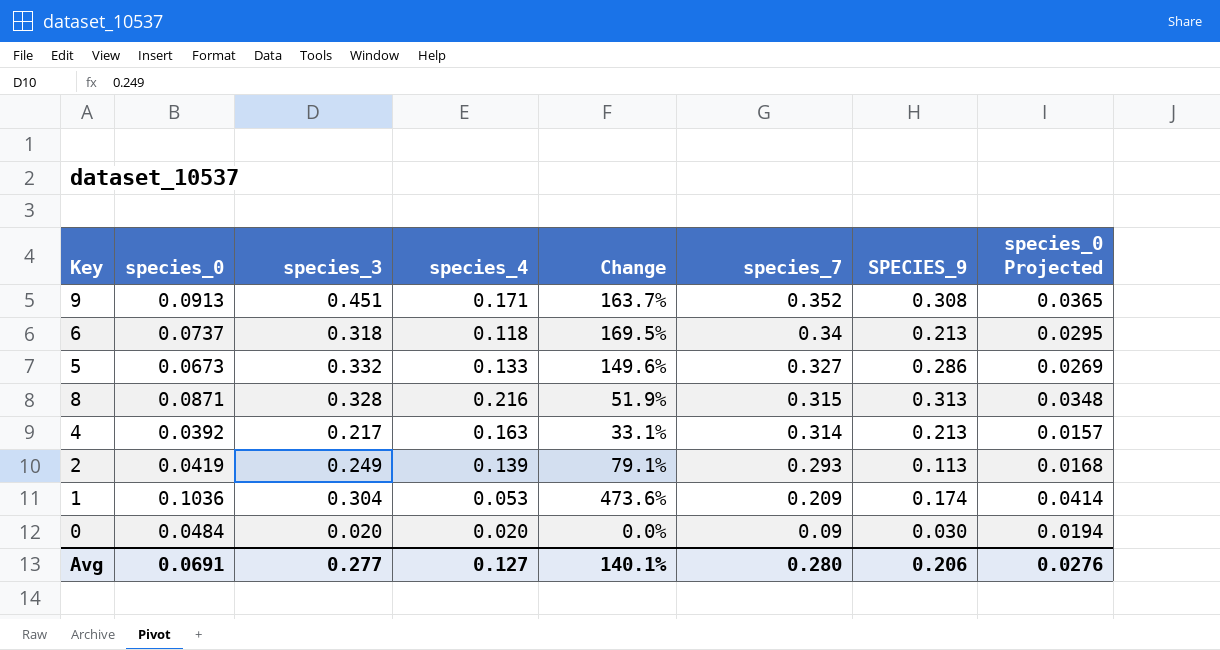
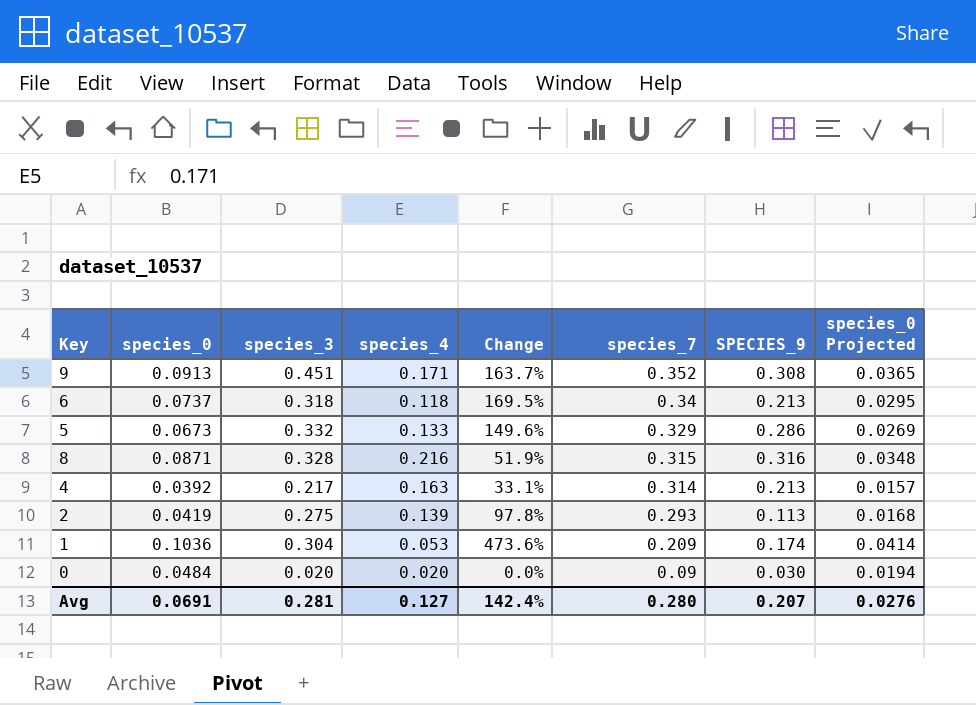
5 | species_7: 0.327 -> 0.329
8 | SPECIES_9: 0.313 -> 0.316
2 | species_3: 0.249 -> 0.275
2 | Change: 79.1% -> 97.8%
Avg | species_3: 0.277 -> 0.281
Avg | Change: 140.1% -> 142.4%
Avg | SPECIES_9: 0.206 -> 0.207

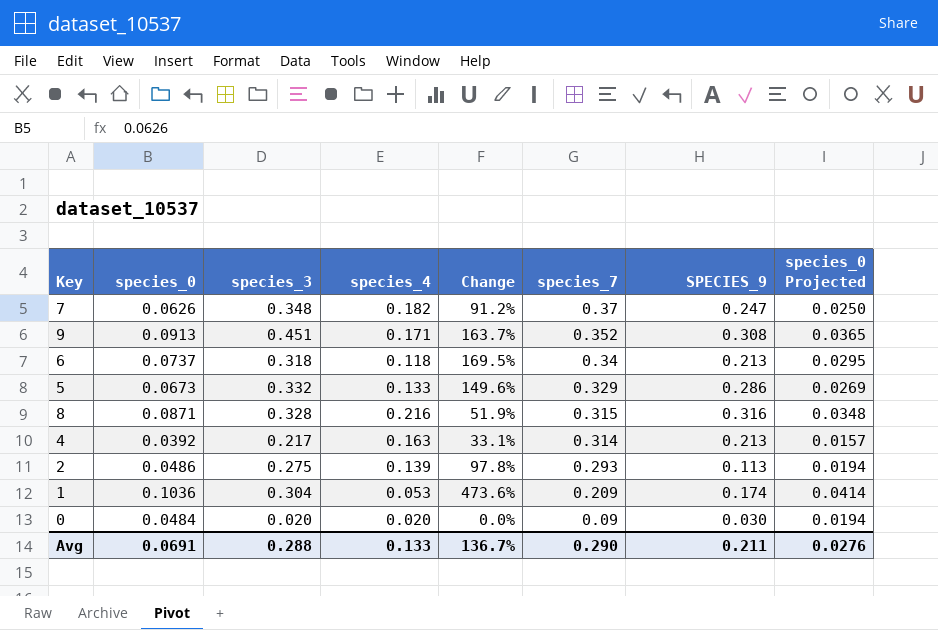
row 7: none -> 0.0626 | 0.348 | 0.182 | 91.2% | 0.37 | 0.247 | 0.0250
2 | species_0: 0.0419 -> 0.0486
2 | species_0 Projected: 0.0168 -> 0.0194
Avg | species_3: 0.281 -> 0.288
Avg | species_4: 0.127 -> 0.133
Avg | Change: 142.4% -> 136.7%
Avg | species_7: 0.280 -> 0.290
Avg | SPECIES_9: 0.207 -> 0.211

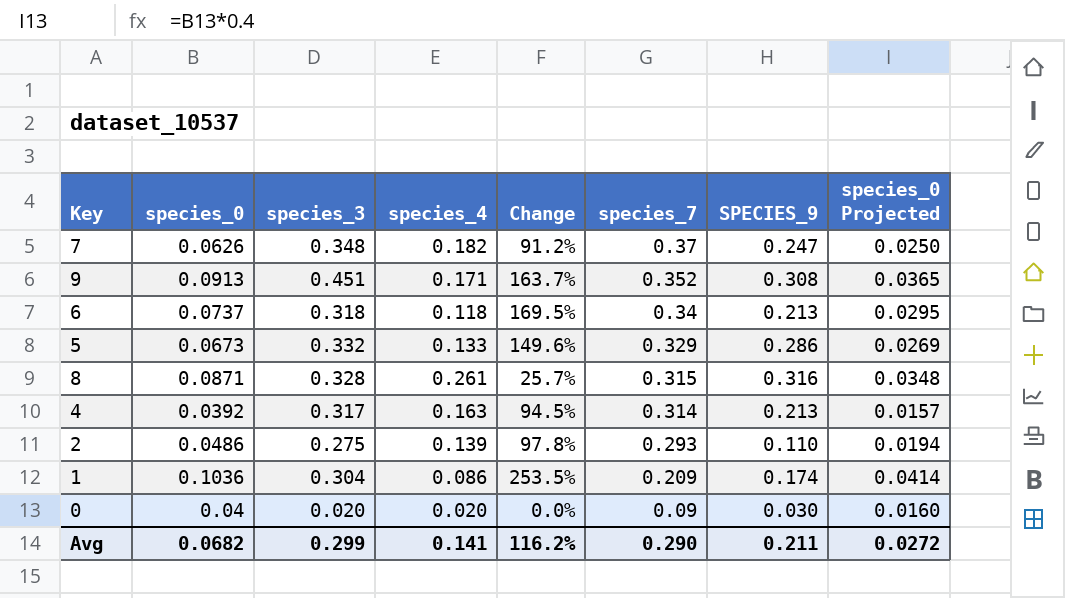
8 | species_4: 0.216 -> 0.261
8 | Change: 51.9% -> 25.7%
4 | species_3: 0.217 -> 0.317
4 | Change: 33.1% -> 94.5%
2 | SPECIES_9: 0.113 -> 0.110
1 | species_4: 0.053 -> 0.086
1 | Change: 473.6% -> 253.5%
0 | species_0: 0.0484 -> 0.04
0 | species_0 Projected: 0.0194 -> 0.0160
Avg | species_0: 0.0691 -> 0.0682
Avg | species_3: 0.288 -> 0.299
Avg | species_4: 0.133 -> 0.141
Avg | Change: 136.7% -> 116.2%
Avg | species_0 Projected: 0.0276 -> 0.0272

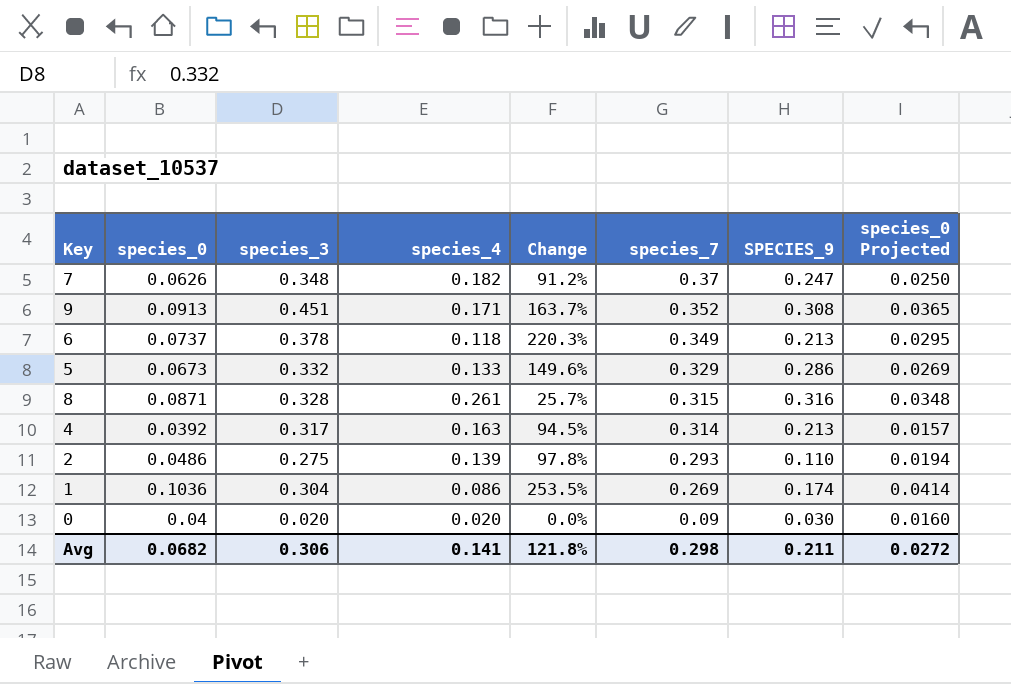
6 | species_3: 0.318 -> 0.378
6 | Change: 169.5% -> 220.3%
6 | species_7: 0.34 -> 0.349
1 | species_7: 0.209 -> 0.269
Avg | species_3: 0.299 -> 0.306
Avg | Change: 116.2% -> 121.8%
Avg | species_7: 0.290 -> 0.298

